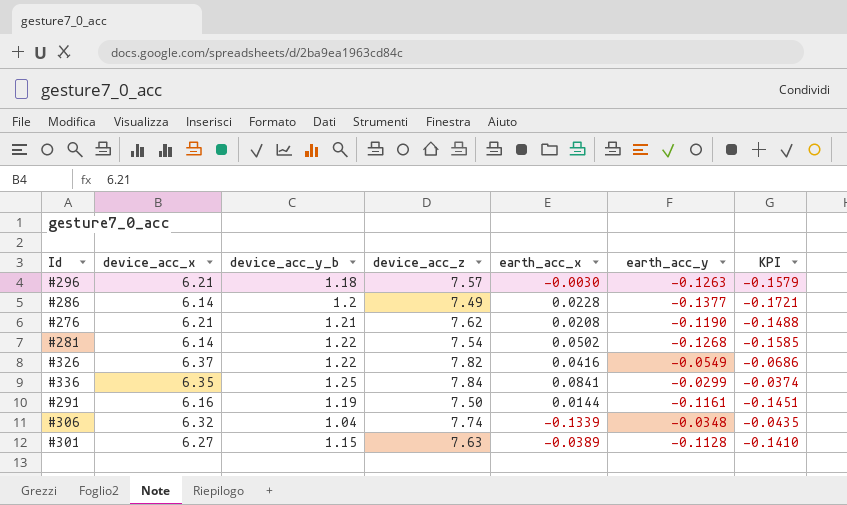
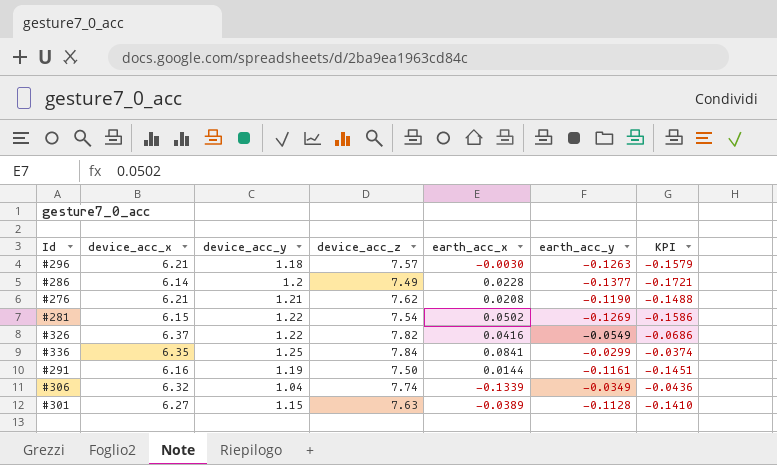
column name: device_acc_y_b -> device_acc_y
#281 | device_acc_x: 6.14 -> 6.15
#281 | earth_acc_y: -0.1268 -> -0.1269
#281 | KPI: -0.1585 -> -0.1586
#306 | earth_acc_y: -0.0348 -> -0.0349
#306 | KPI: -0.0435 -> -0.0436

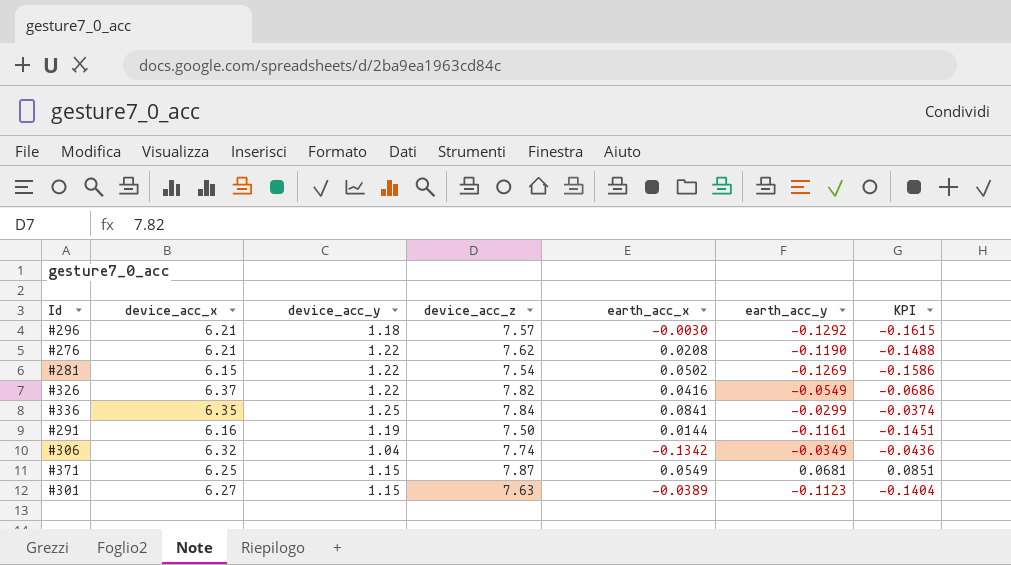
row #286: 6.14 | 1.2 | 7.49 | 0.0228 | -0.1377 | -0.1721 -> none
#296 | earth_acc_y: -0.1263 -> -0.1292
#296 | KPI: -0.1579 -> -0.1615
#276 | device_acc_y: 1.21 -> 1.22
#306 | earth_acc_x: -0.1339 -> -0.1342
row #371: none -> 6.25 | 1.15 | 7.87 | 0.0549 | 0.0681 | 0.0851
#301 | earth_acc_y: -0.1128 -> -0.1123
#301 | KPI: -0.1410 -> -0.1404

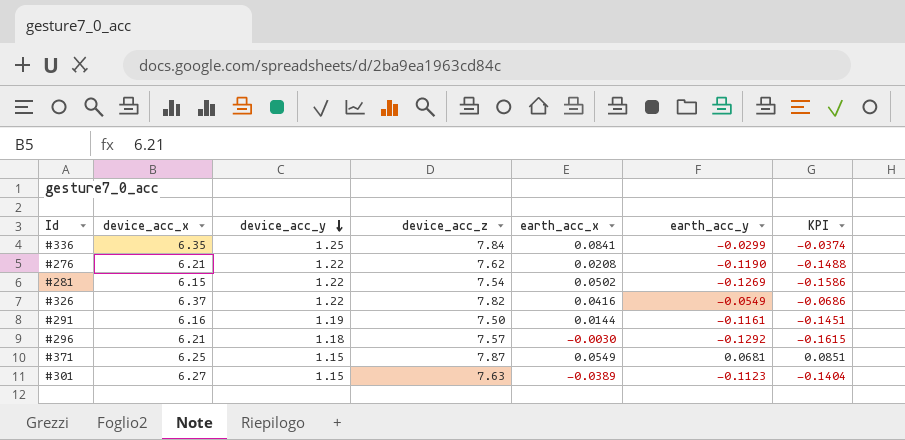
row order: none -> device_acc_y descending
row #306: 6.32 | 1.04 | 7.74 | -0.1342 | -0.0349 | -0.0436 -> none

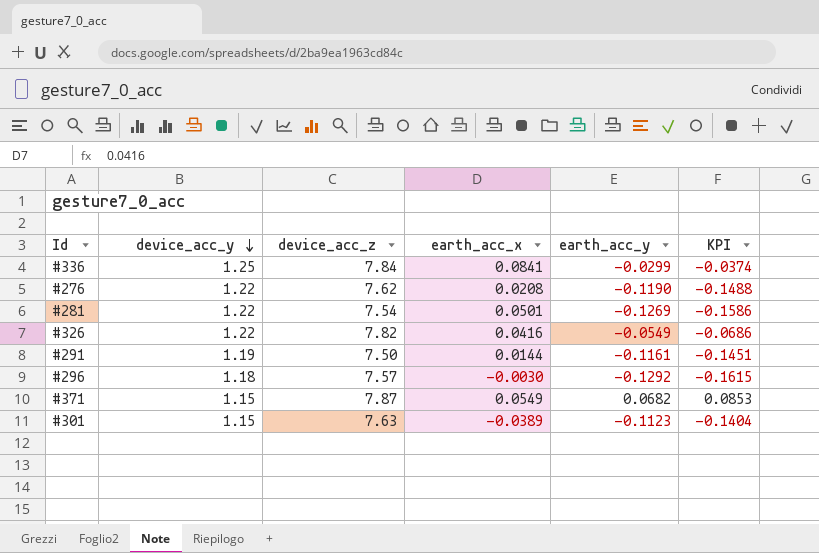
column device_acc_x | position: 2 -> none
#281 | earth_acc_x: 0.0502 -> 0.0501
#371 | earth_acc_y: 0.0681 -> 0.0682
#371 | KPI: 0.0851 -> 0.0853

